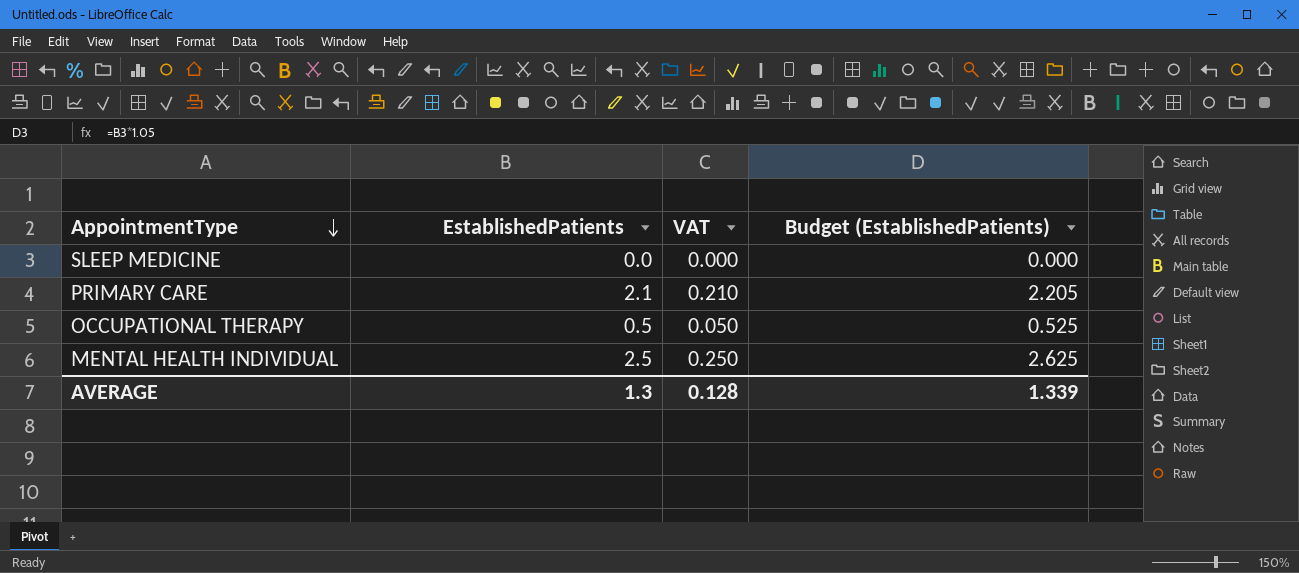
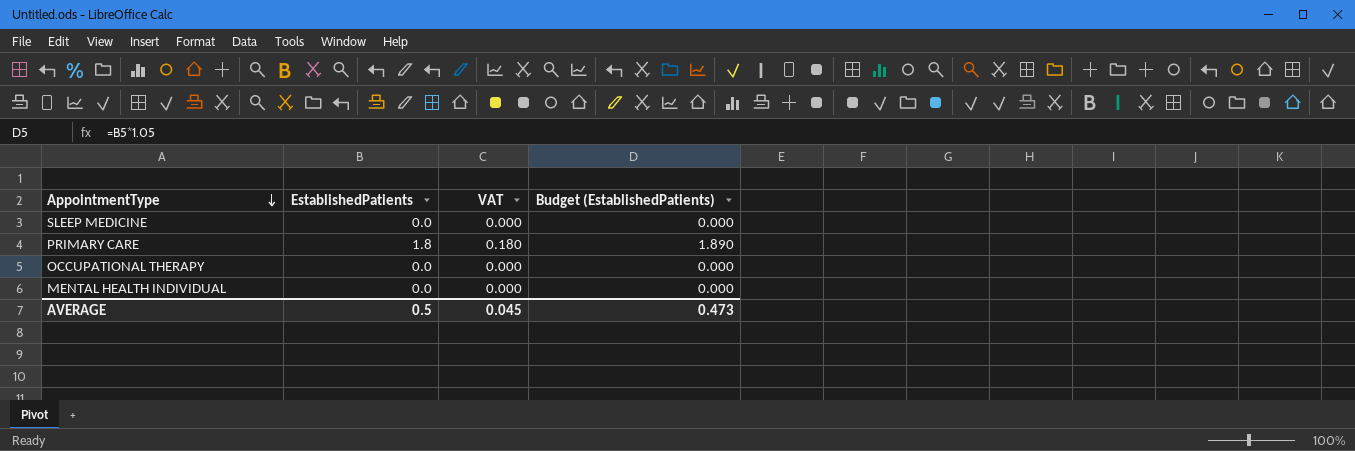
PRIMARY CARE | EstablishedPatients: 2.1 -> 1.8
PRIMARY CARE | VAT: 0.210 -> 0.180
PRIMARY CARE | Budget (EstablishedPatients): 2.205 -> 1.890
OCCUPATIONAL THERAPY | EstablishedPatients: 0.5 -> 0.0
OCCUPATIONAL THERAPY | VAT: 0.050 -> 0.000
OCCUPATIONAL THERAPY | Budget (EstablishedPatients): 0.525 -> 0.000
MENTAL HEALTH INDIVIDUAL | EstablishedPatients: 2.5 -> 0.0
MENTAL HEALTH INDIVIDUAL | VAT: 0.250 -> 0.000
MENTAL HEALTH INDIVIDUAL | Budget (EstablishedPatients): 2.625 -> 0.000
AVERAGE | EstablishedPatients: 1.3 -> 0.5
AVERAGE | VAT: 0.128 -> 0.045
AVERAGE | Budget (EstablishedPatients): 1.339 -> 0.473

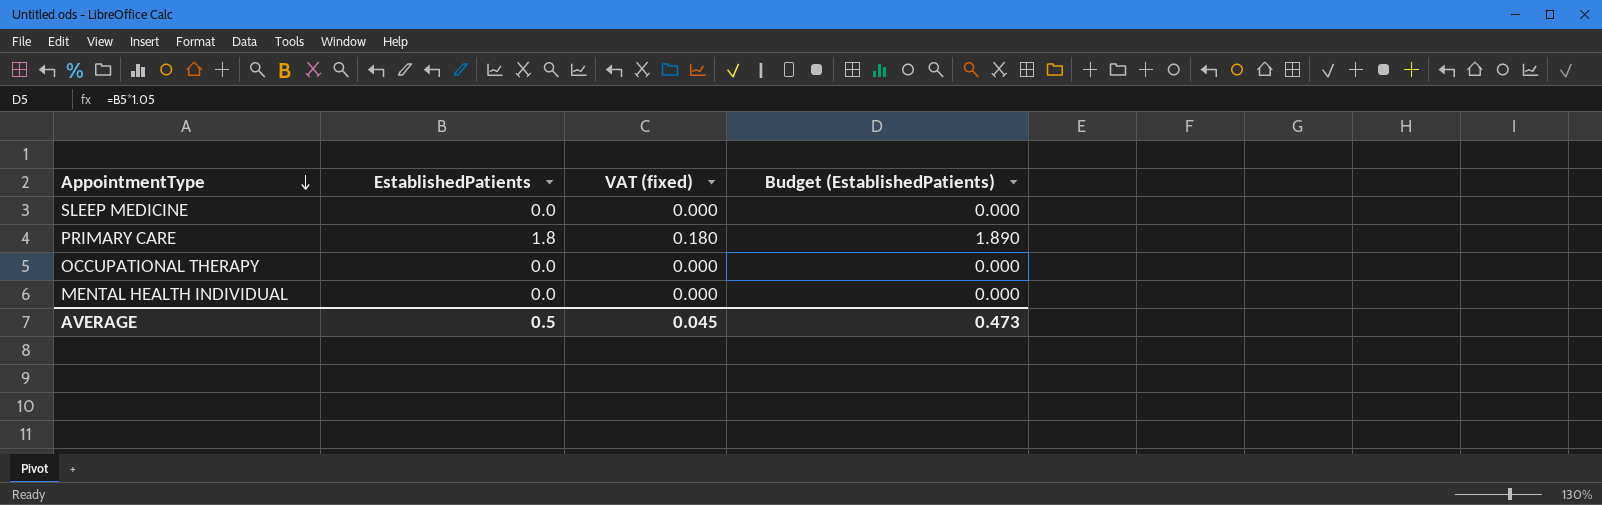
column name: VAT -> VAT (fixed)

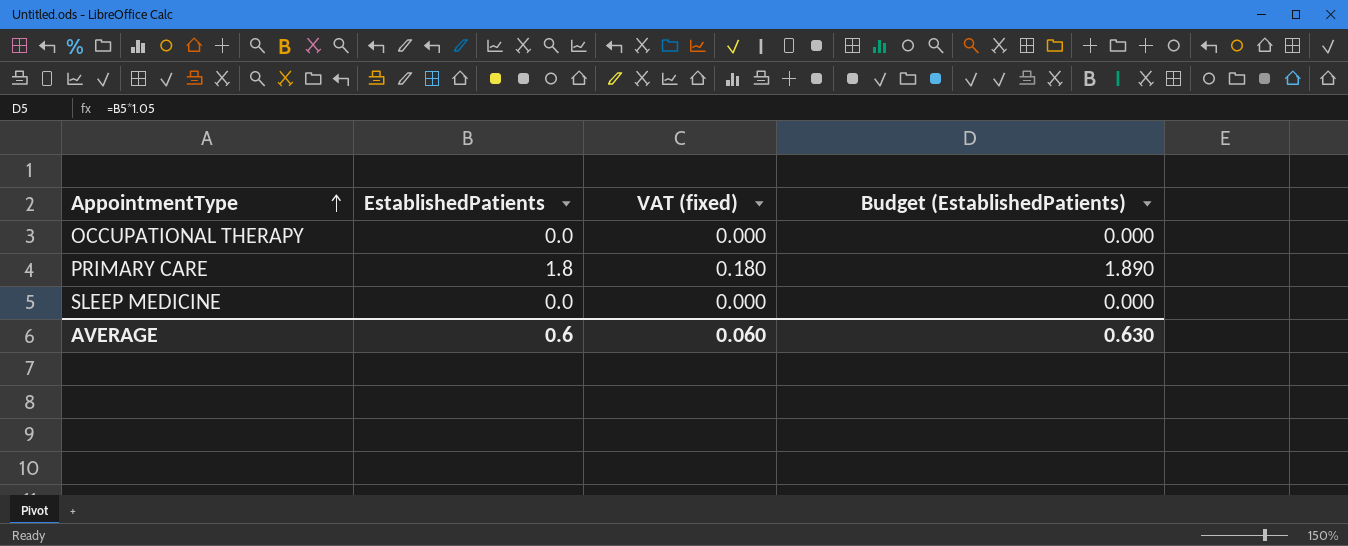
row order: AppointmentType descending -> AppointmentType ascending
row MENTAL HEALTH INDIVIDUAL: 0.0 | 0.000 | 0.000 -> none
AVERAGE | EstablishedPatients: 0.5 -> 0.6
AVERAGE | VAT (fixed): 0.045 -> 0.060
AVERAGE | Budget (EstablishedPatients): 0.473 -> 0.630

